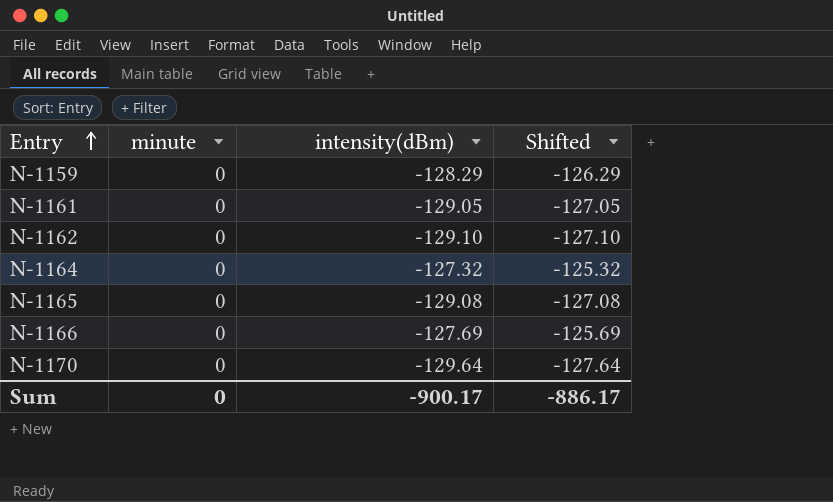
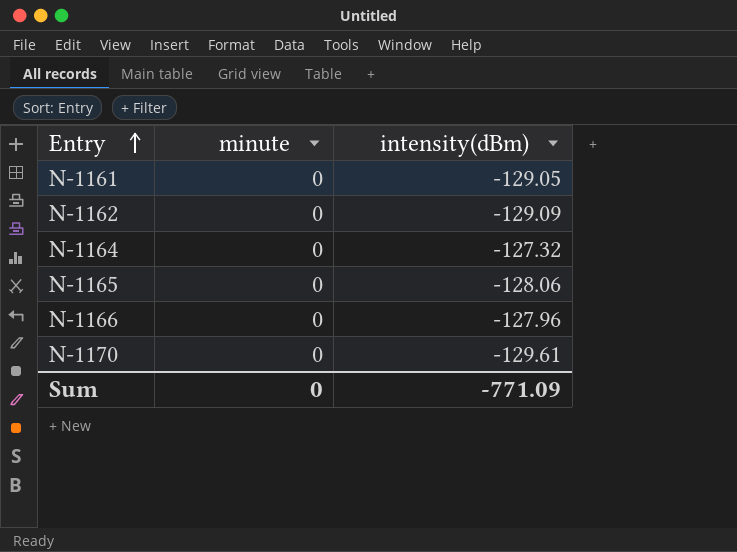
column Shifted | formula: [intensity(dBm)] + 2 -> none
row N-1159: 0 | -128.29 | -126.29 -> none
N-1162 | intensity(dBm): -129.10 -> -129.09
N-1165 | intensity(dBm): -129.08 -> -128.06
N-1166 | intensity(dBm): -127.69 -> -127.96
N-1170 | intensity(dBm): -129.64 -> -129.61
Sum | intensity(dBm): -900.17 -> -771.09

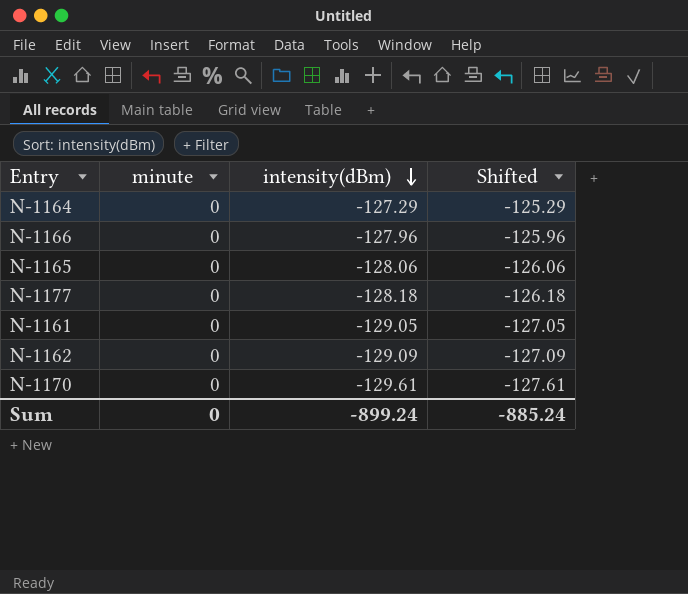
row order: Entry ascending -> intensity(dBm) descending
column Shifted | formula: none -> [intensity(dBm)] + 2
N-1164 | intensity(dBm): -127.32 -> -127.29
row N-1177: none -> 0 | -128.18 | -126.18
Sum | intensity(dBm): -771.09 -> -899.24

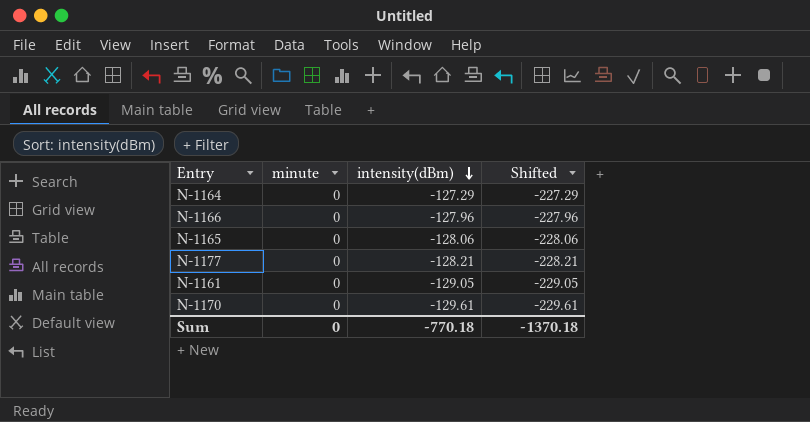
column Shifted | formula: [intensity(dBm)] + 2 -> [intensity(dBm)] - 100
row N-1162: 0 | -129.09 | -127.09 -> none
N-1177 | intensity(dBm): -128.18 -> -128.21
Sum | intensity(dBm): -899.24 -> -770.18
Sum | Shifted: -885.24 -> -1370.18

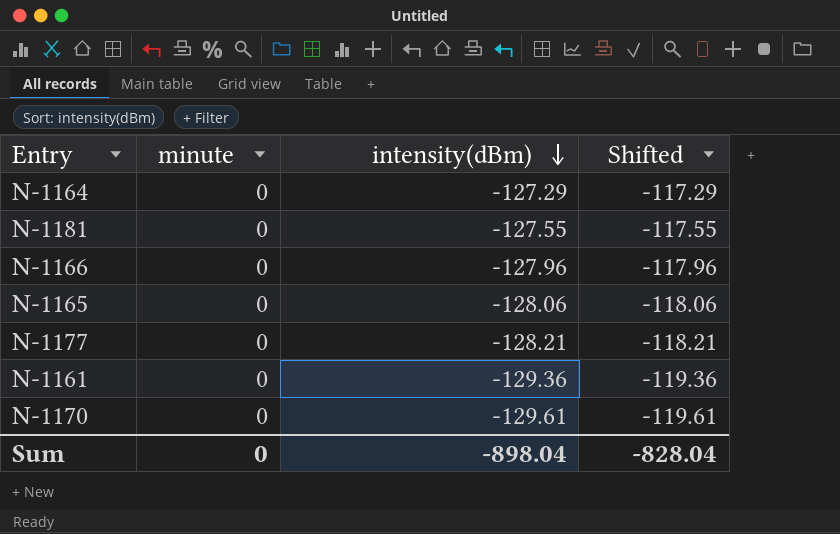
column Shifted | formula: [intensity(dBm)] - 100 -> [intensity(dBm)] + 10
row N-1181: none -> 0 | -127.55 | -117.55
N-1161 | intensity(dBm): -129.05 -> -129.36
Sum | intensity(dBm): -770.18 -> -898.04
Sum | Shifted: -1370.18 -> -828.04

